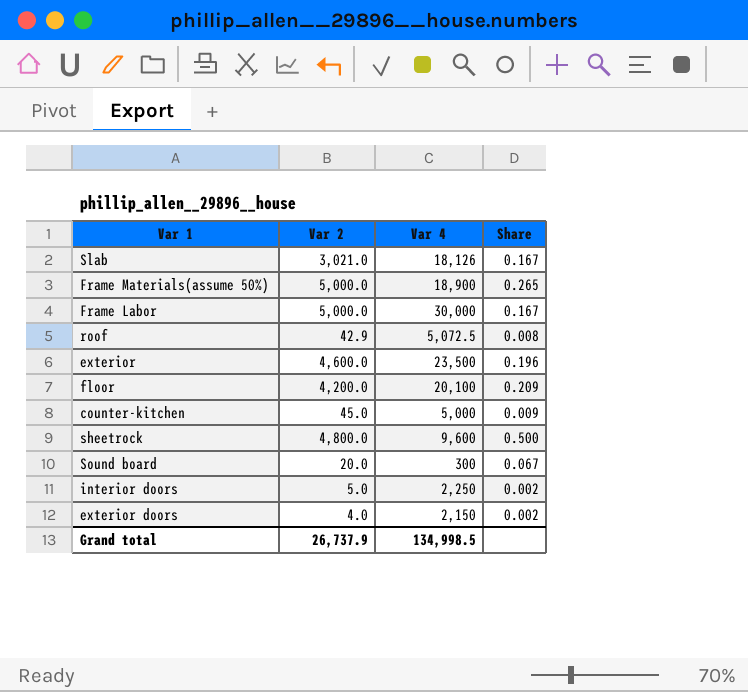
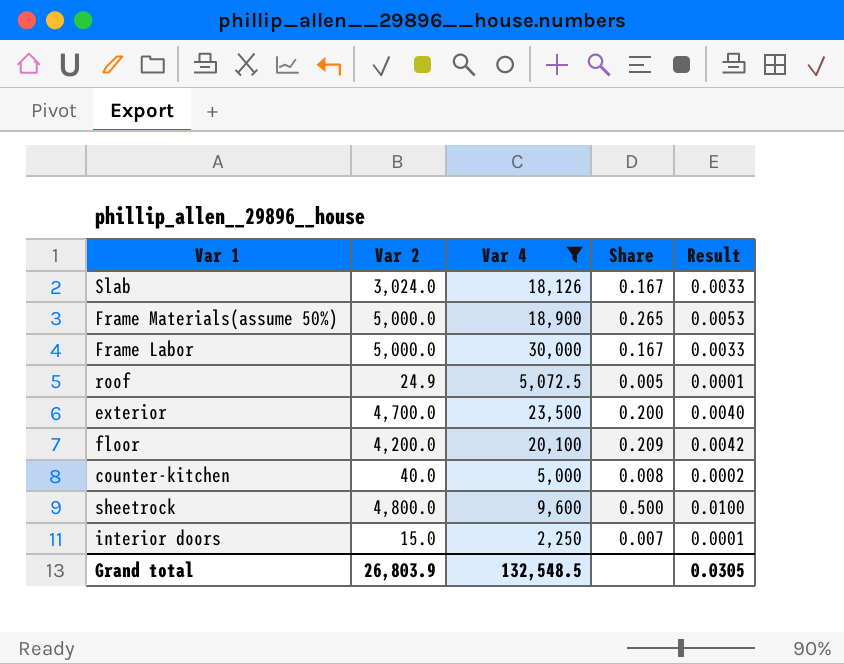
filter: none -> Var 4 >= 2,250
column Result | formula: none -> [Share] * 0.02
Slab | Var 2: 3,021.0 -> 3,024.0
roof | Var 2: 42.9 -> 24.9
roof | Share: 0.008 -> 0.005
exterior | Var 2: 4,600.0 -> 4,700.0
exterior | Share: 0.196 -> 0.200
counter-kitchen | Var 2: 45.0 -> 40.0
counter-kitchen | Share: 0.009 -> 0.008
interior doors | Var 2: 5.0 -> 15.0
interior doors | Share: 0.002 -> 0.007
Grand total | Var 2: 26,737.9 -> 26,803.9
Grand total | Var 4: 134,998.5 -> 132,548.5

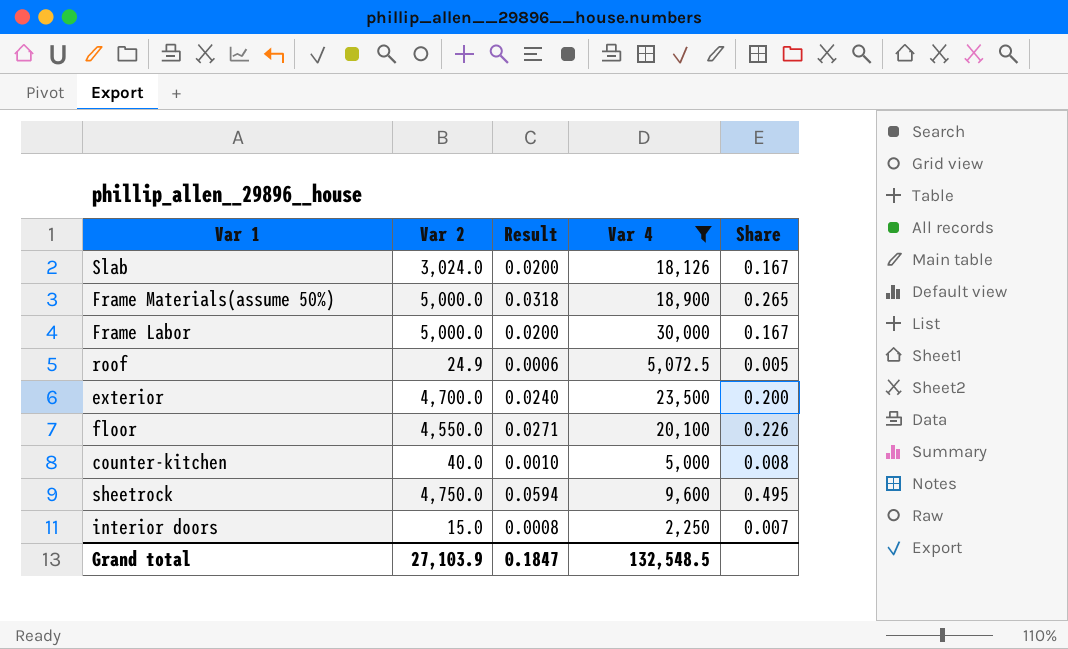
column Result | formula: [Share] * 0.02 -> [Share] * 0.12
column Result | position: 5 -> 3
floor | Var 2: 4,200.0 -> 4,550.0
floor | Share: 0.209 -> 0.226
sheetrock | Var 2: 4,800.0 -> 4,750.0
sheetrock | Share: 0.500 -> 0.495
Grand total | Var 2: 26,803.9 -> 27,103.9
Grand total | Result: 0.0305 -> 0.1847

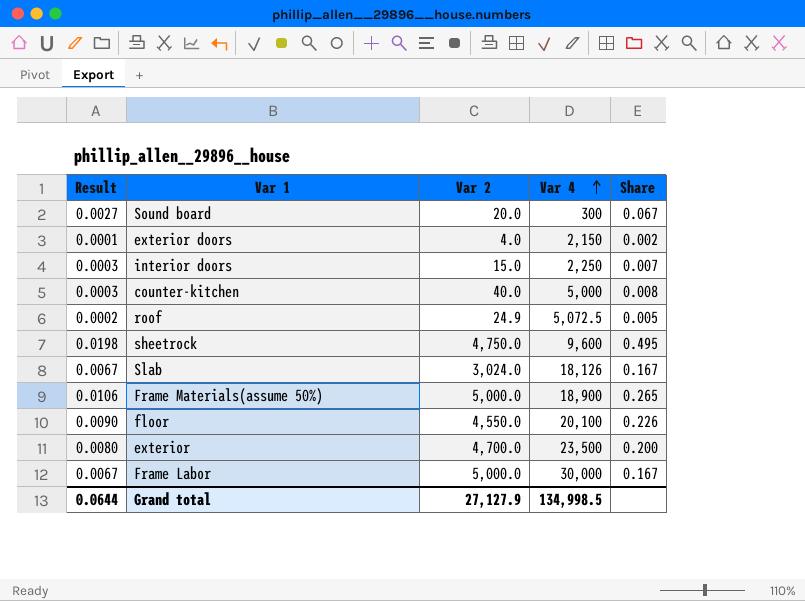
filter: Var 4 >= 2,250 -> none
row order: none -> Var 4 ascending
column Result | formula: [Share] * 0.12 -> [Share] * 0.04
column Result | position: 3 -> 1
Grand total | Result: 0.1847 -> 0.0644
Grand total | Var 2: 27,103.9 -> 27,127.9
Grand total | Var 4: 132,548.5 -> 134,998.5

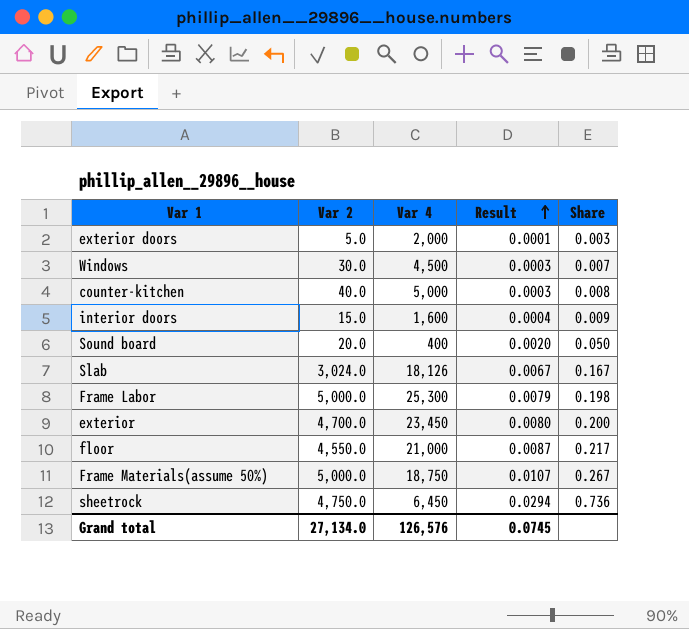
row order: Var 4 ascending -> Result ascending
column Result | position: 1 -> 4
row roof: 0.0002 | 24.9 | 5,072.5 | 0.005 -> none
exterior doors | Var 2: 4.0 -> 5.0
exterior doors | Var 4: 2,150 -> 2,000
exterior doors | Share: 0.002 -> 0.003
row Windows: none -> 30.0 | 4,500 | 0.0003 | 0.007
interior doors | Var 4: 2,250 -> 1,600
interior doors | Result: 0.0003 -> 0.0004
interior doors | Share: 0.007 -> 0.009
Sound board | Var 4: 300 -> 400
Sound board | Result: 0.0027 -> 0.0020
Sound board | Share: 0.067 -> 0.050
Frame Labor | Var 4: 30,000 -> 25,300
Frame Labor | Result: 0.0067 -> 0.0079
Frame Labor | Share: 0.167 -> 0.198
exterior | Var 4: 23,500 -> 23,450
floor | Var 4: 20,100 -> 21,000
floor | Result: 0.0090 -> 0.0087
floor | Share: 0.226 -> 0.217
Frame Materials(assume 50%) | Var 4: 18,900 -> 18,750
Frame Materials(assume 50%) | Result: 0.0106 -> 0.0107
Frame Materials(assume 50%) | Share: 0.265 -> 0.267
sheetrock | Var 4: 9,600 -> 6,450
sheetrock | Result: 0.0198 -> 0.0294
sheetrock | Share: 0.495 -> 0.736
Grand total | Var 2: 27,127.9 -> 27,134.0
Grand total | Var 4: 134,998.5 -> 126,576
Grand total | Result: 0.0644 -> 0.0745

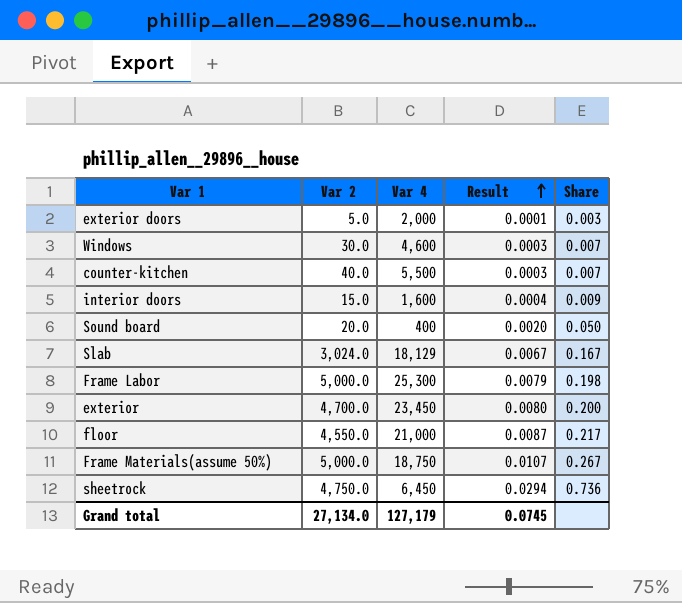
Windows | Var 4: 4,500 -> 4,600
counter-kitchen | Var 4: 5,000 -> 5,500
counter-kitchen | Share: 0.008 -> 0.007
Slab | Var 4: 18,126 -> 18,129
Grand total | Var 4: 126,576 -> 127,179

